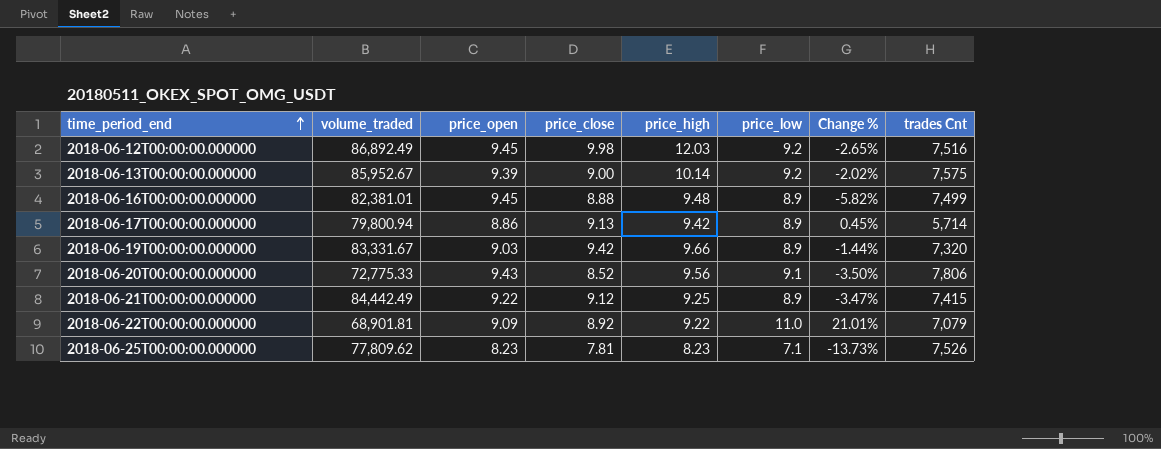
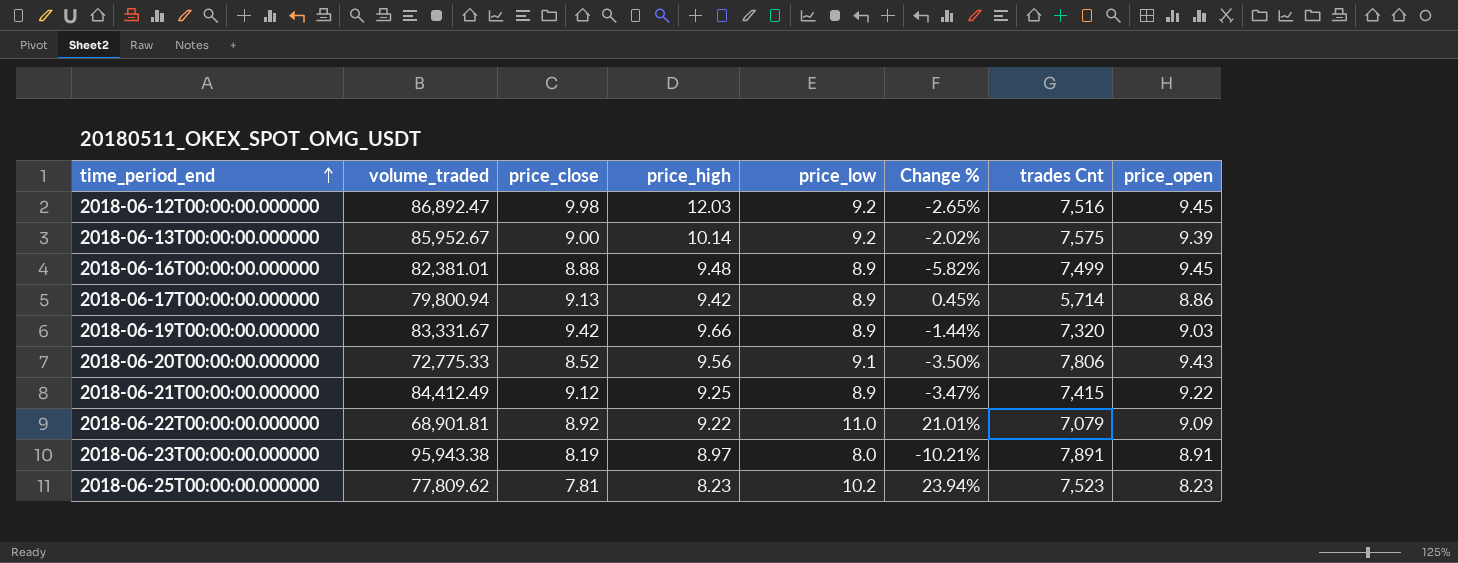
column price_open | position: 3 -> 8
2018-06-12T00:00:00.000000 | volume_traded: 86,892.49 -> 86,892.47
2018-06-21T00:00:00.000000 | volume_traded: 84,442.49 -> 84,412.49
row 2018-06-23T00:00:00.000000: none -> 95,943.38 | 8.19 | 8.97 | 8.0 | -10.21% | 7,891 | 8.91
2018-06-25T00:00:00.000000 | price_low: 7.1 -> 10.2
2018-06-25T00:00:00.000000 | Change %: -13.73% -> 23.94%
2018-06-25T00:00:00.000000 | trades Cnt: 7,526 -> 7,523

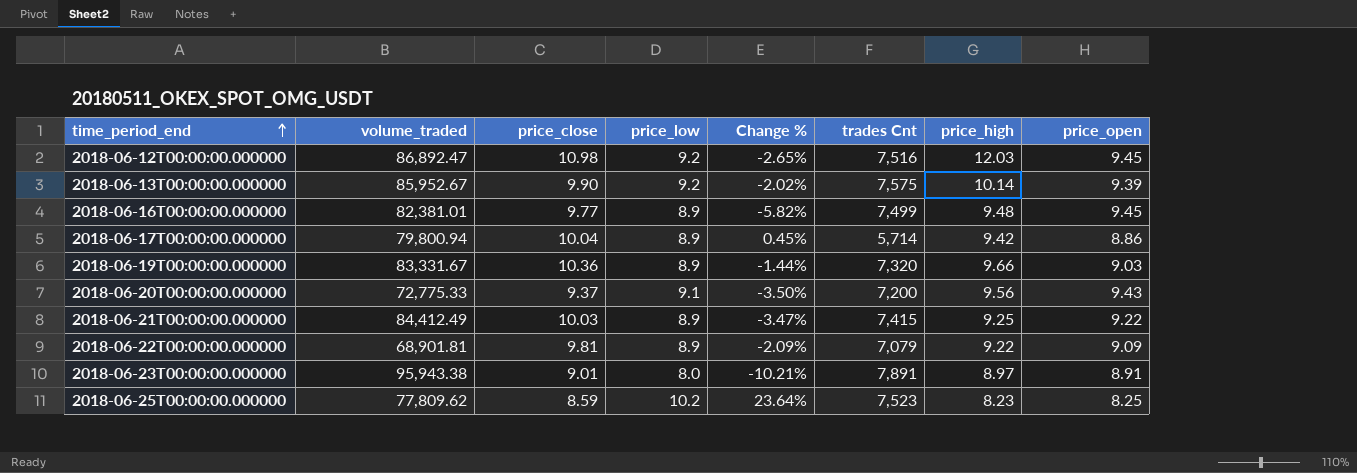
column price_high | position: 4 -> 7
2018-06-12T00:00:00.000000 | price_close: 9.98 -> 10.98
2018-06-13T00:00:00.000000 | price_close: 9.00 -> 9.90
2018-06-16T00:00:00.000000 | price_close: 8.88 -> 9.77
2018-06-17T00:00:00.000000 | price_close: 9.13 -> 10.04
2018-06-19T00:00:00.000000 | price_close: 9.42 -> 10.36
2018-06-20T00:00:00.000000 | price_close: 8.52 -> 9.37
2018-06-20T00:00:00.000000 | trades Cnt: 7,806 -> 7,200
2018-06-21T00:00:00.000000 | price_close: 9.12 -> 10.03
2018-06-22T00:00:00.000000 | price_close: 8.92 -> 9.81
2018-06-22T00:00:00.000000 | price_low: 11.0 -> 8.9
2018-06-22T00:00:00.000000 | Change %: 21.01% -> -2.09%
2018-06-23T00:00:00.000000 | price_close: 8.19 -> 9.01
2018-06-25T00:00:00.000000 | price_close: 7.81 -> 8.59
2018-06-25T00:00:00.000000 | Change %: 23.94% -> 23.64%
2018-06-25T00:00:00.000000 | price_open: 8.23 -> 8.25

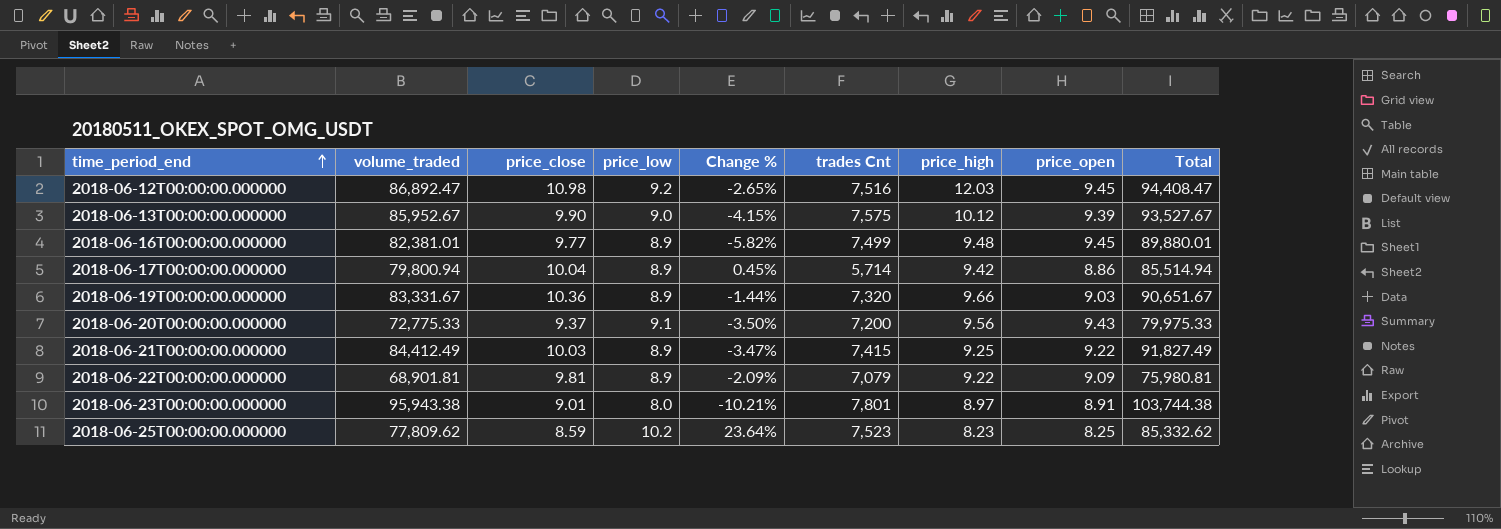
column Total | formula: none -> [volume_traded] + [trades Cnt]
2018-06-13T00:00:00.000000 | price_low: 9.2 -> 9.0
2018-06-13T00:00:00.000000 | Change %: -2.02% -> -4.15%
2018-06-13T00:00:00.000000 | price_high: 10.14 -> 10.12
2018-06-23T00:00:00.000000 | trades Cnt: 7,891 -> 7,801

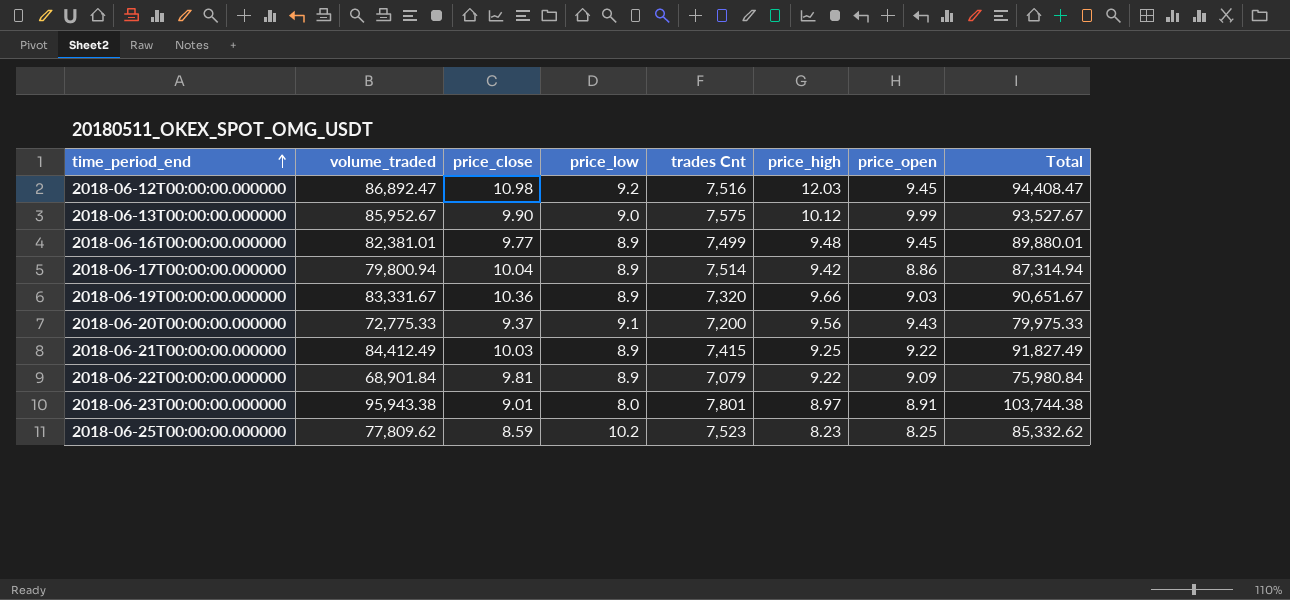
column Change % | formula: ([price_low] - [price_open]) / [price_open] -> none
2018-06-13T00:00:00.000000 | price_open: 9.39 -> 9.99
2018-06-17T00:00:00.000000 | trades Cnt: 5,714 -> 7,514
2018-06-17T00:00:00.000000 | Total: 85,514.94 -> 87,314.94
2018-06-22T00:00:00.000000 | volume_traded: 68,901.81 -> 68,901.84
2018-06-22T00:00:00.000000 | Total: 75,980.81 -> 75,980.84

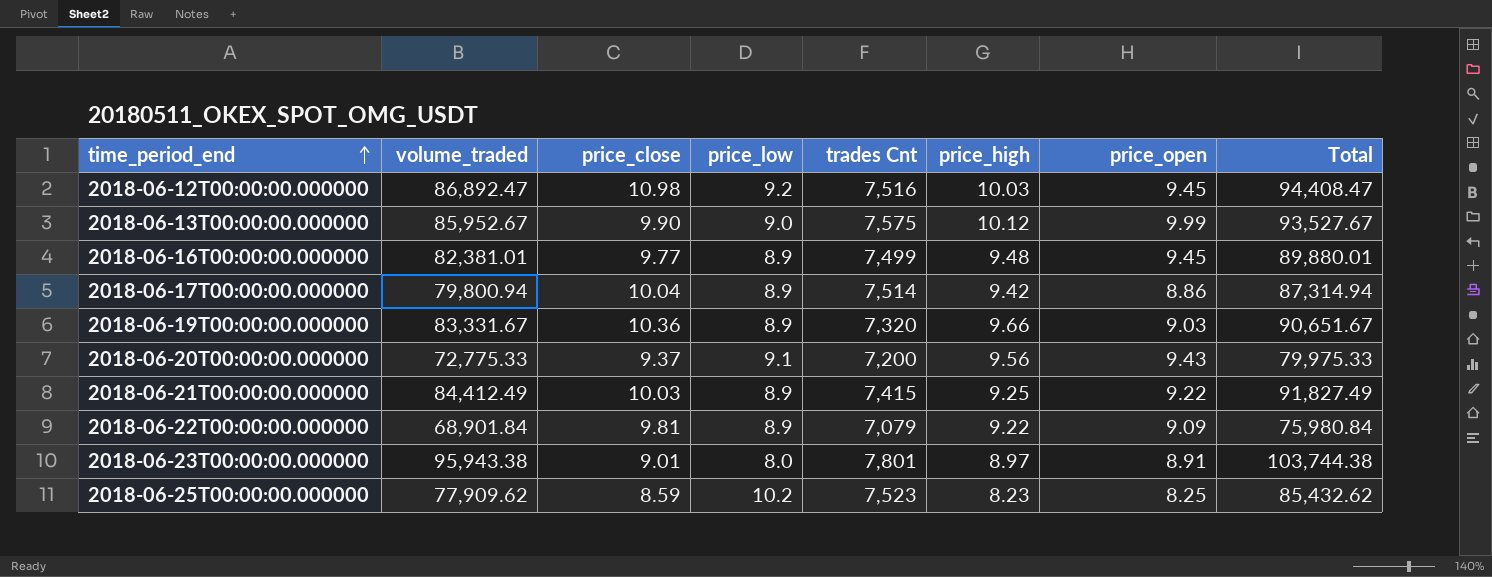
2018-06-12T00:00:00.000000 | price_high: 12.03 -> 10.03
2018-06-25T00:00:00.000000 | volume_traded: 77,809.62 -> 77,909.62
2018-06-25T00:00:00.000000 | Total: 85,332.62 -> 85,432.62

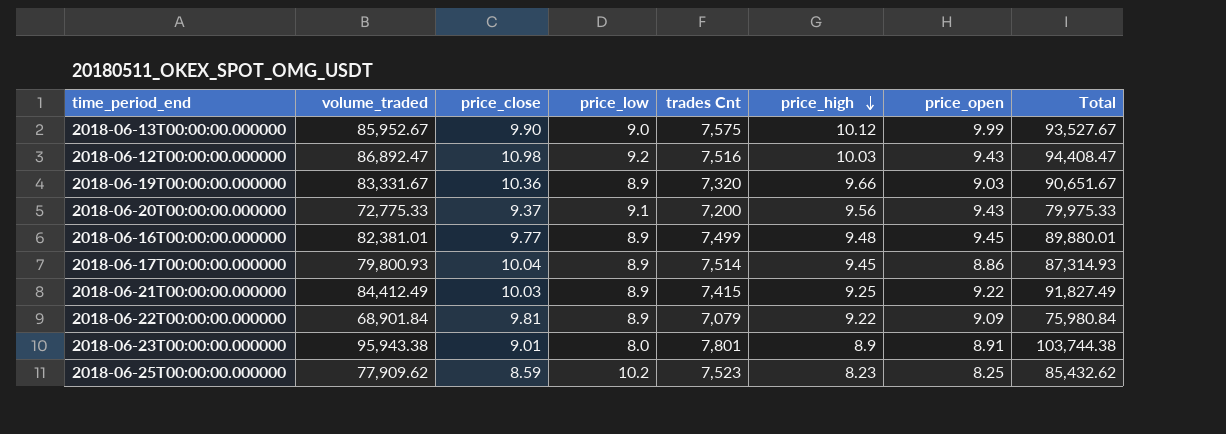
row order: time_period_end ascending -> price_high descending
2018-06-12T00:00:00.000000 | price_open: 9.45 -> 9.43
2018-06-17T00:00:00.000000 | volume_traded: 79,800.94 -> 79,800.93
2018-06-17T00:00:00.000000 | price_high: 9.42 -> 9.45
2018-06-17T00:00:00.000000 | Total: 87,314.94 -> 87,314.93
2018-06-23T00:00:00.000000 | price_high: 8.97 -> 8.9

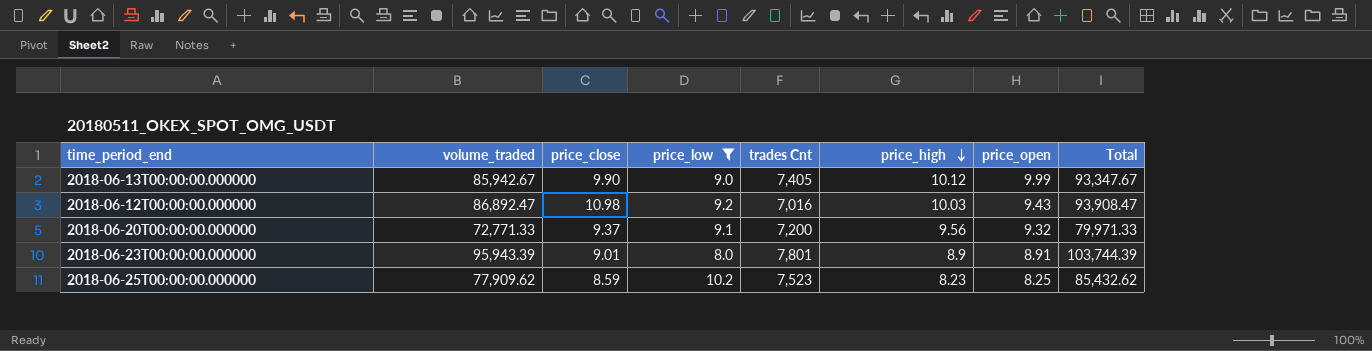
filter: none -> price_low != 8.9
2018-06-13T00:00:00.000000 | volume_traded: 85,952.67 -> 85,942.67
2018-06-13T00:00:00.000000 | trades Cnt: 7,575 -> 7,405
2018-06-13T00:00:00.000000 | Total: 93,527.67 -> 93,347.67
2018-06-12T00:00:00.000000 | trades Cnt: 7,516 -> 7,016
2018-06-12T00:00:00.000000 | Total: 94,408.47 -> 93,908.47
2018-06-20T00:00:00.000000 | volume_traded: 72,775.33 -> 72,771.33
2018-06-20T00:00:00.000000 | price_open: 9.43 -> 9.32
2018-06-20T00:00:00.000000 | Total: 79,975.33 -> 79,971.33
2018-06-23T00:00:00.000000 | volume_traded: 95,943.38 -> 95,943.39
2018-06-23T00:00:00.000000 | Total: 103,744.38 -> 103,744.39

